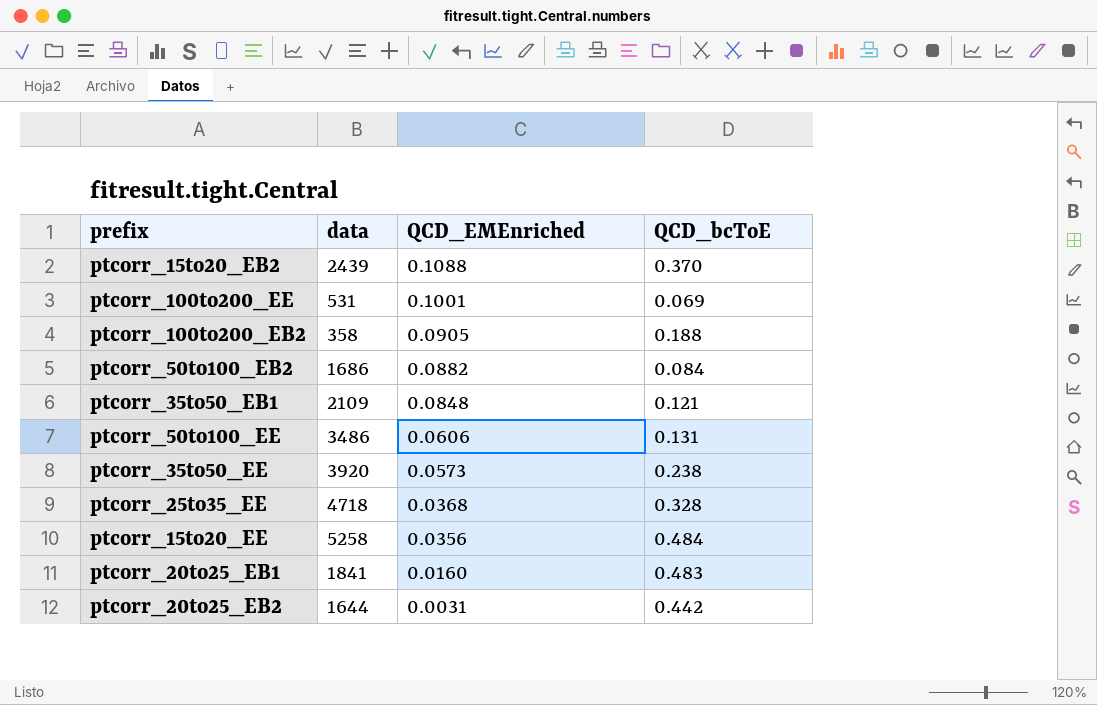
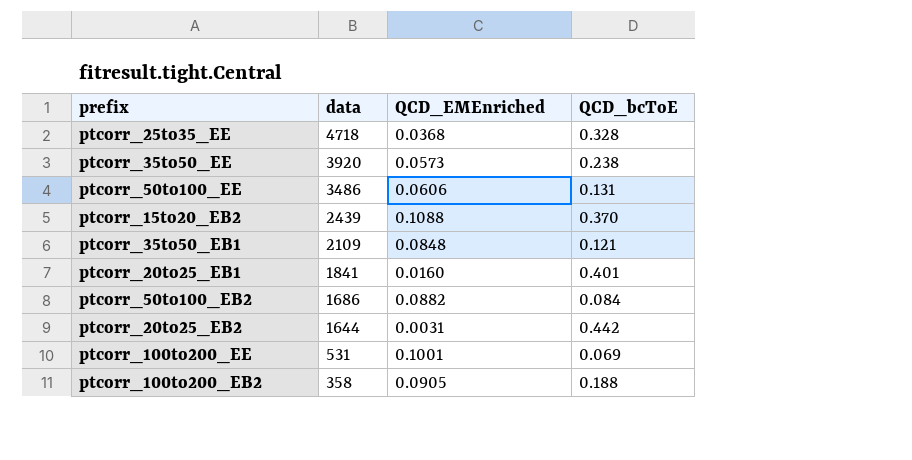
row order: QCD_EMEnriched descending -> data descending
row ptcorr_15to20_EE: 5258 | 0.0356 | 0.484 -> none
ptcorr_20to25_EB1 | QCD_bcToE: 0.483 -> 0.401

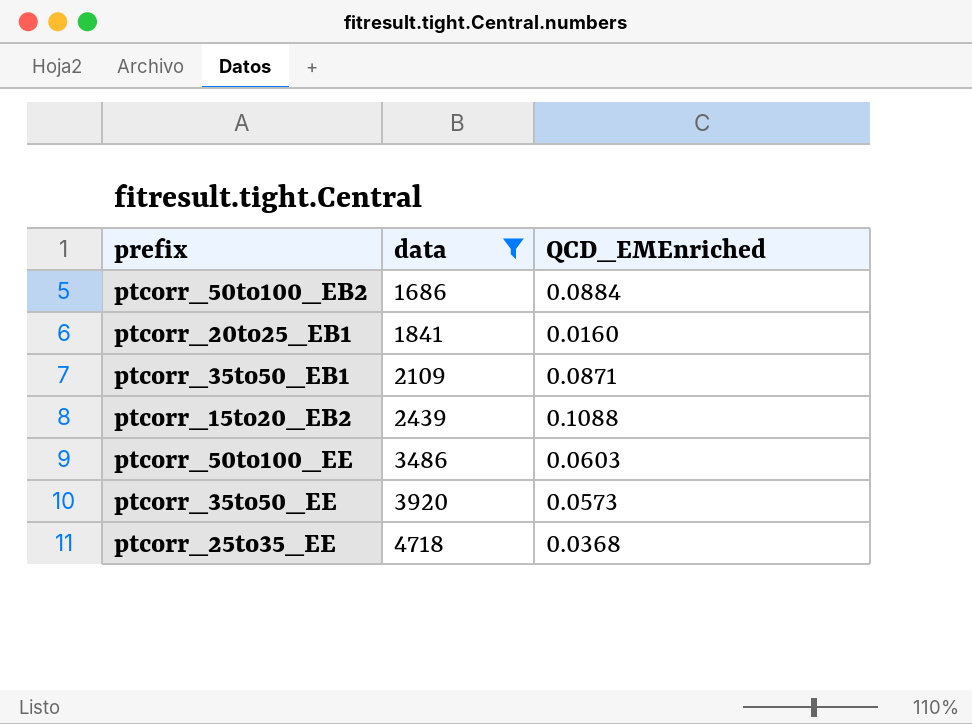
filter: none -> data >= 1686
row order: data descending -> data ascending
column QCD_bcToE | position: 4 -> none
ptcorr_50to100_EB2 | QCD_EMEnriched: 0.0882 -> 0.0884
ptcorr_35to50_EB1 | QCD_EMEnriched: 0.0848 -> 0.0871
ptcorr_50to100_EE | QCD_EMEnriched: 0.0606 -> 0.0603

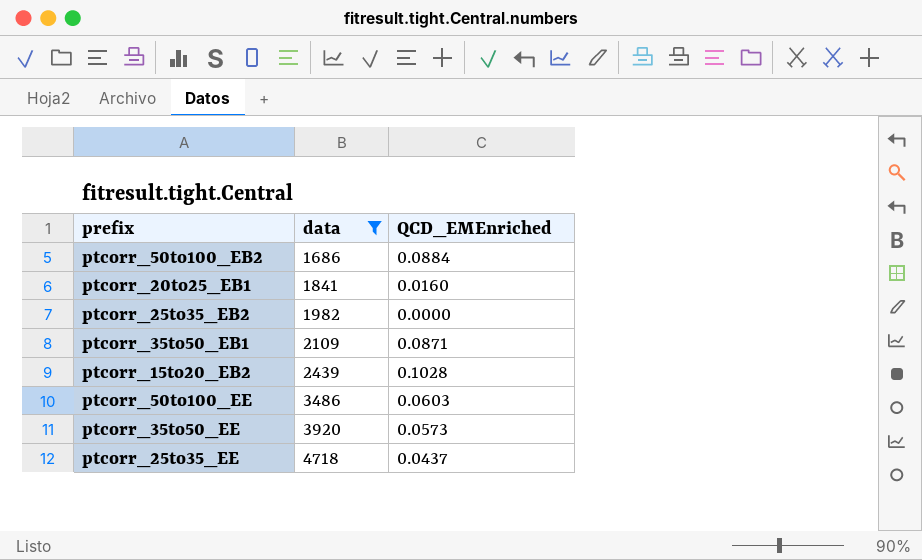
row ptcorr_25to35_EB2: none -> 1982 | 0.0000
ptcorr_15to20_EB2 | QCD_EMEnriched: 0.1088 -> 0.1028
ptcorr_25to35_EE | QCD_EMEnriched: 0.0368 -> 0.0437

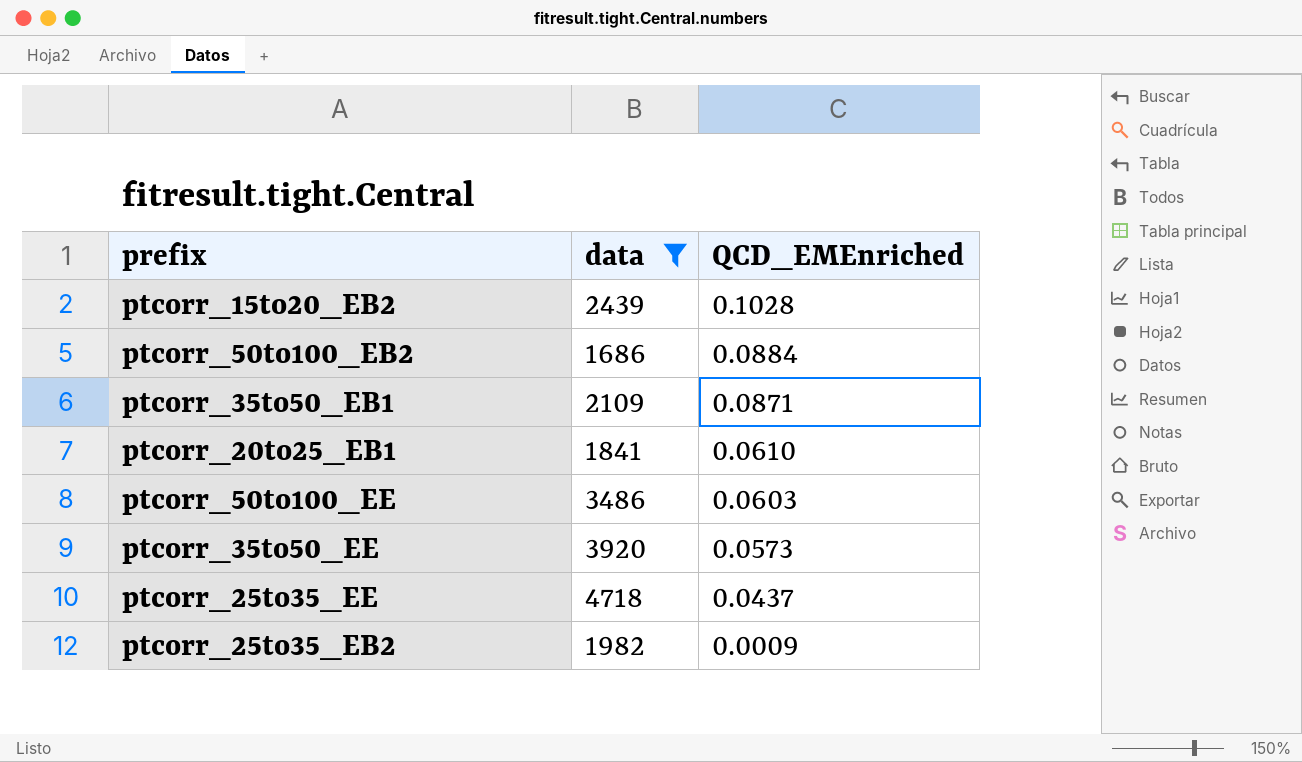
row order: data ascending -> QCD_EMEnriched descending
ptcorr_20to25_EB1 | QCD_EMEnriched: 0.0160 -> 0.0610
ptcorr_25to35_EB2 | QCD_EMEnriched: 0.0000 -> 0.0009

